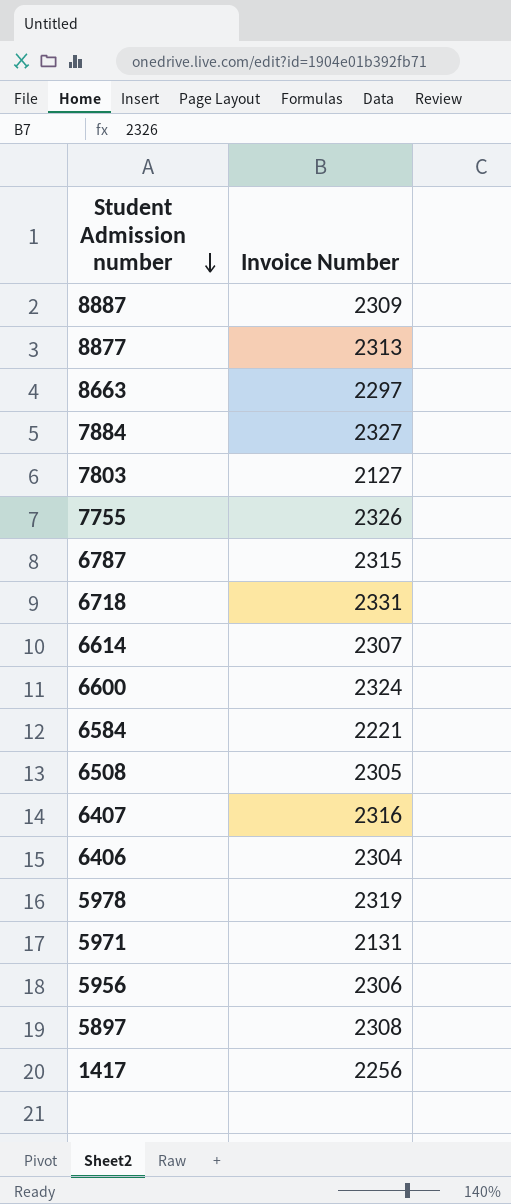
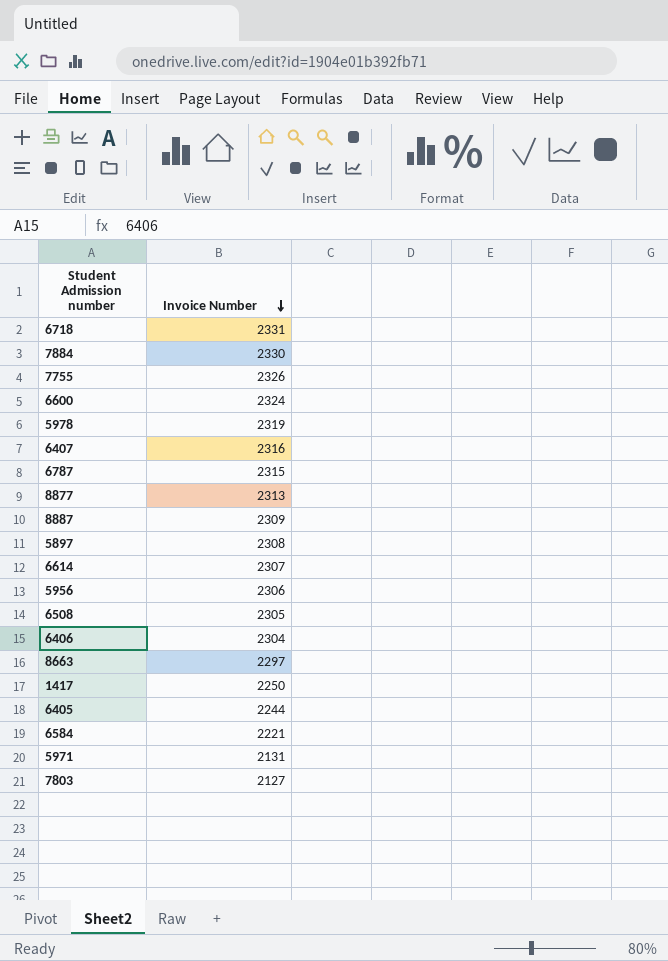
row order: Student Admission number descending -> Invoice Number descending
7884 | Invoice Number: 2327 -> 2330
1417 | Invoice Number: 2256 -> 2250
row 6405: none -> 2244

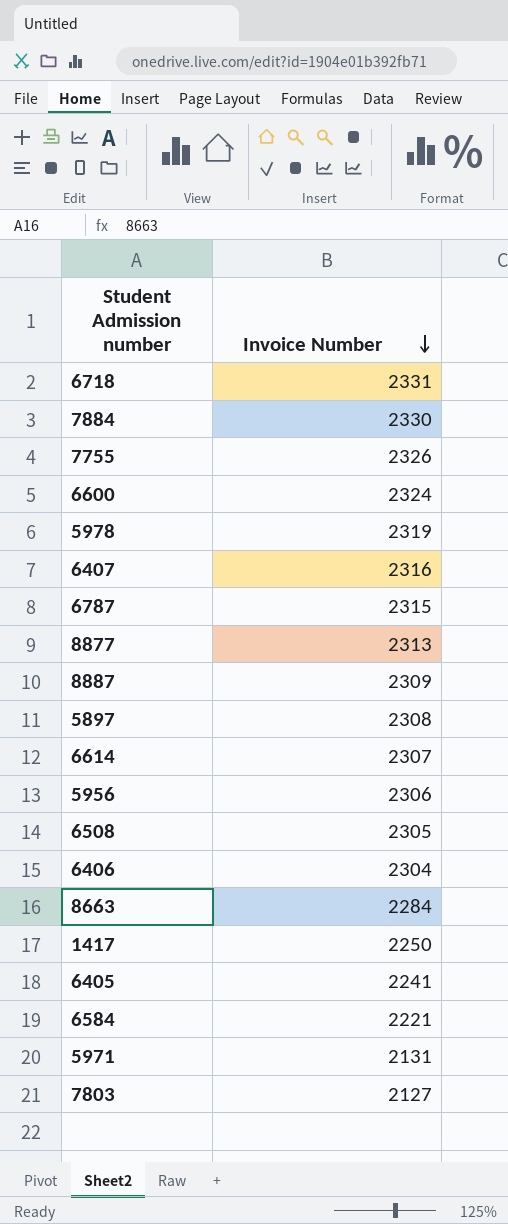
8663 | Invoice Number: 2297 -> 2284
6405 | Invoice Number: 2244 -> 2241

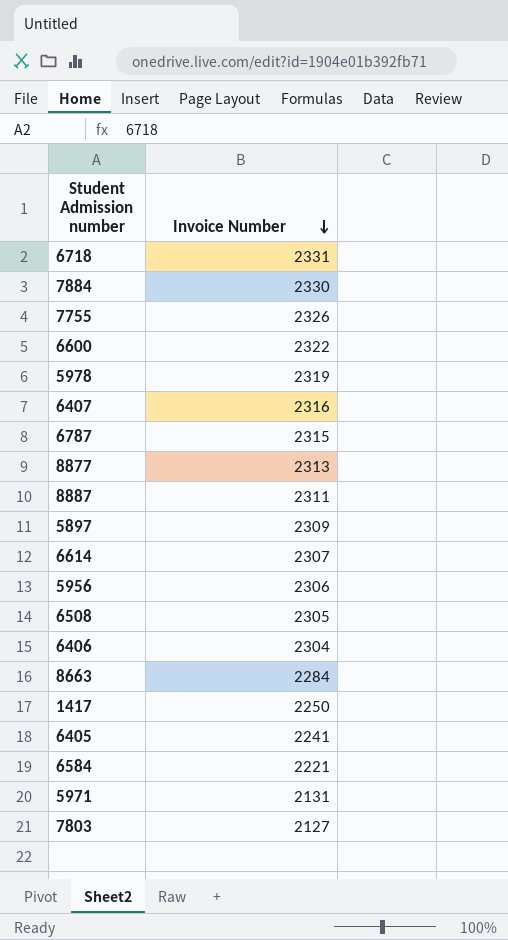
6600 | Invoice Number: 2324 -> 2322
8887 | Invoice Number: 2309 -> 2311
5897 | Invoice Number: 2308 -> 2309

